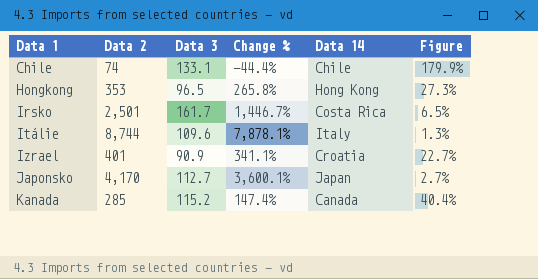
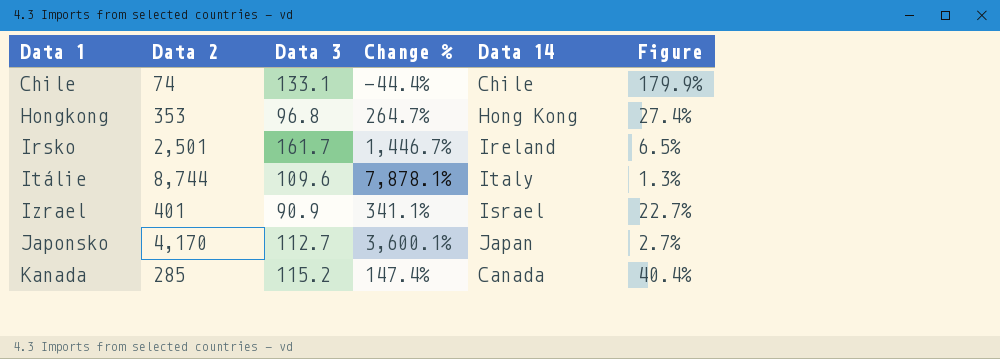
Hongkong | Data 3: 96.5 -> 96.8
Hongkong | Change %: 265.8% -> 264.7%
Hongkong | Figure: 27.3% -> 27.4%
Irsko | Data 14: Costa Rica -> Ireland
Izrael | Data 14: Croatia -> Israel

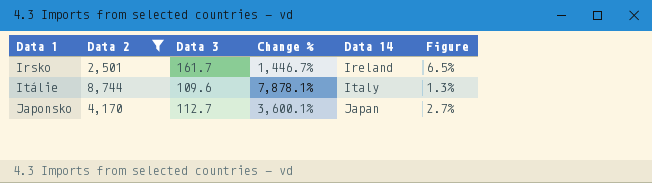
filter: none -> Data 2 >= 2,501

